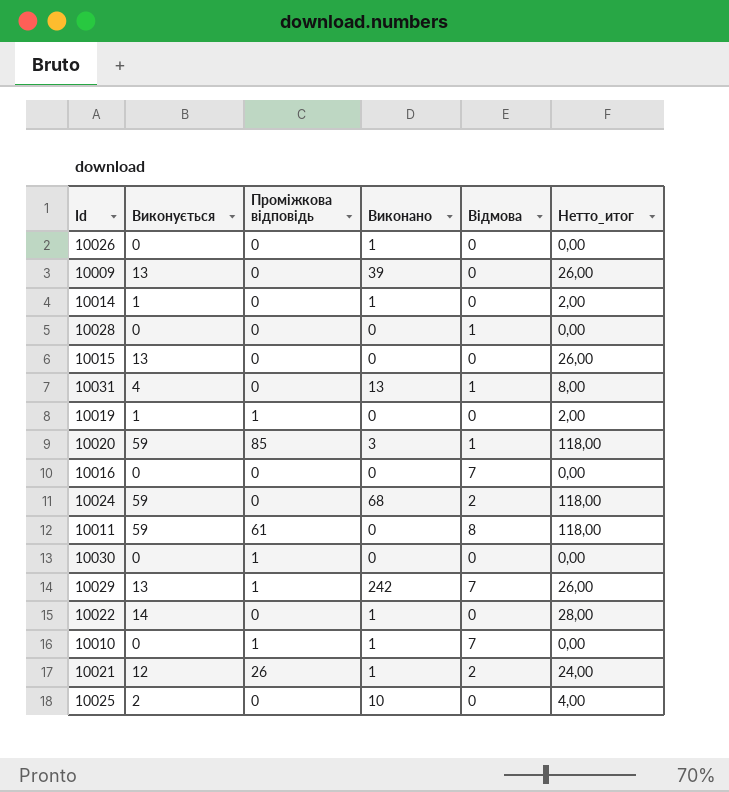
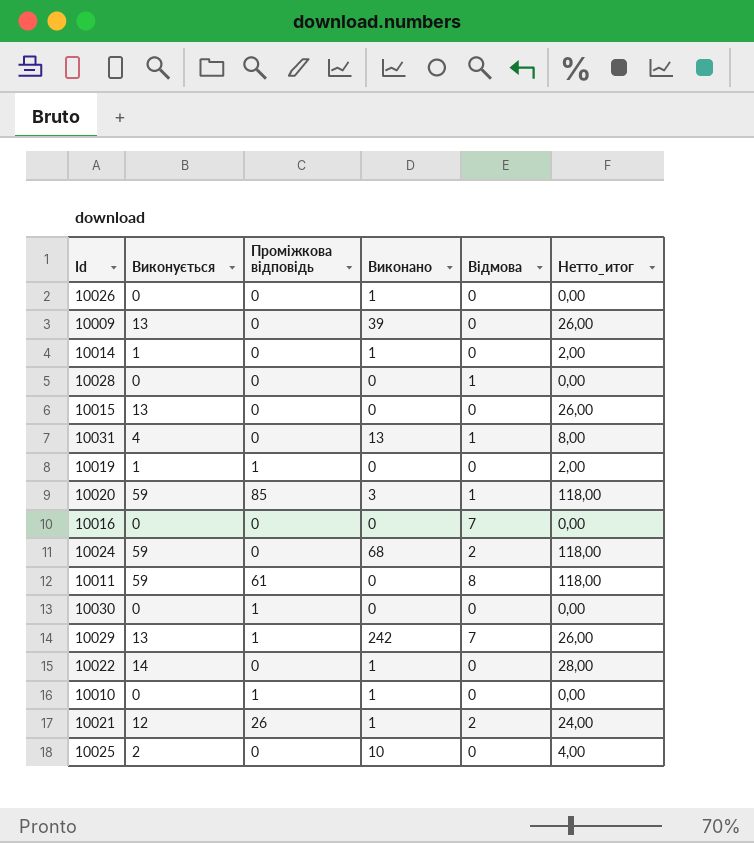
10010 | Відмова: 7 -> 0

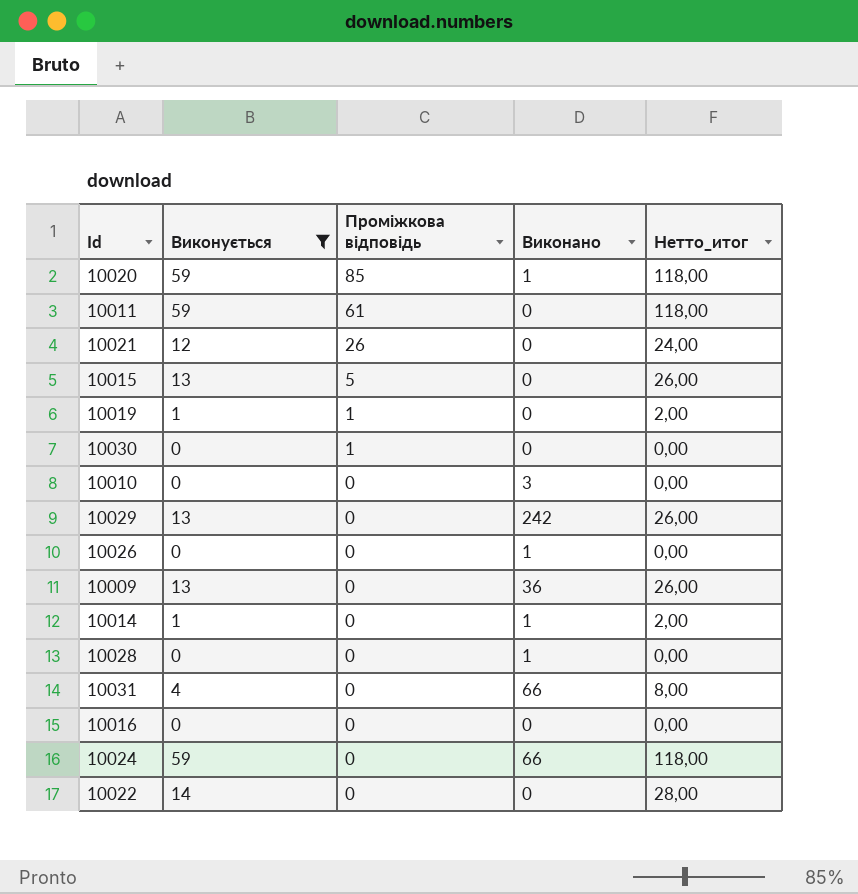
filter: none -> Виконується != 2
row order: none -> Проміжкова відповідь descending
column Відмова | position: 5 -> none
10020 | Виконано: 3 -> 1
10021 | Виконано: 1 -> 0
10015 | Проміжкова відповідь: 0 -> 5
10010 | Проміжкова відповідь: 1 -> 0
10010 | Виконано: 1 -> 3
10029 | Проміжкова відповідь: 1 -> 0
10009 | Виконано: 39 -> 36
10028 | Виконано: 0 -> 1
10031 | Виконано: 13 -> 66
10024 | Виконано: 68 -> 66
10022 | Виконано: 1 -> 0

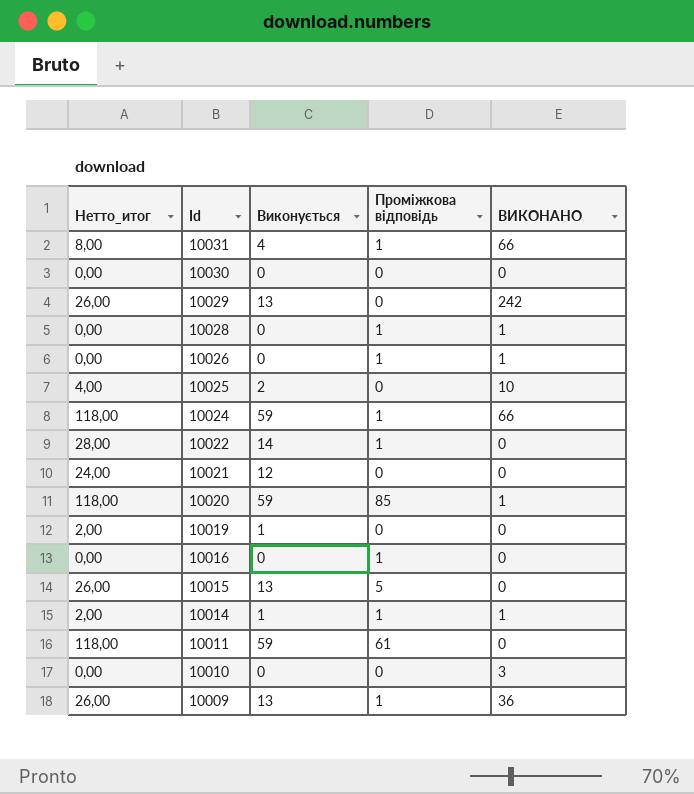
filter: Виконується != 2 -> none
row order: Проміжкова відповідь descending -> Id descending
column Нетто_итог | position: 5 -> 1
column name: Виконано -> ВИКОНАНО
10031 | Проміжкова відповідь: 0 -> 1
10030 | Проміжкова відповідь: 1 -> 0
10028 | Проміжкова відповідь: 0 -> 1
10026 | Проміжкова відповідь: 0 -> 1
10024 | Проміжкова відповідь: 0 -> 1
10022 | Проміжкова відповідь: 0 -> 1
10021 | Проміжкова відповідь: 26 -> 0
10019 | Проміжкова відповідь: 1 -> 0
10016 | Проміжкова відповідь: 0 -> 1
10014 | Проміжкова відповідь: 0 -> 1
10009 | Проміжкова відповідь: 0 -> 1

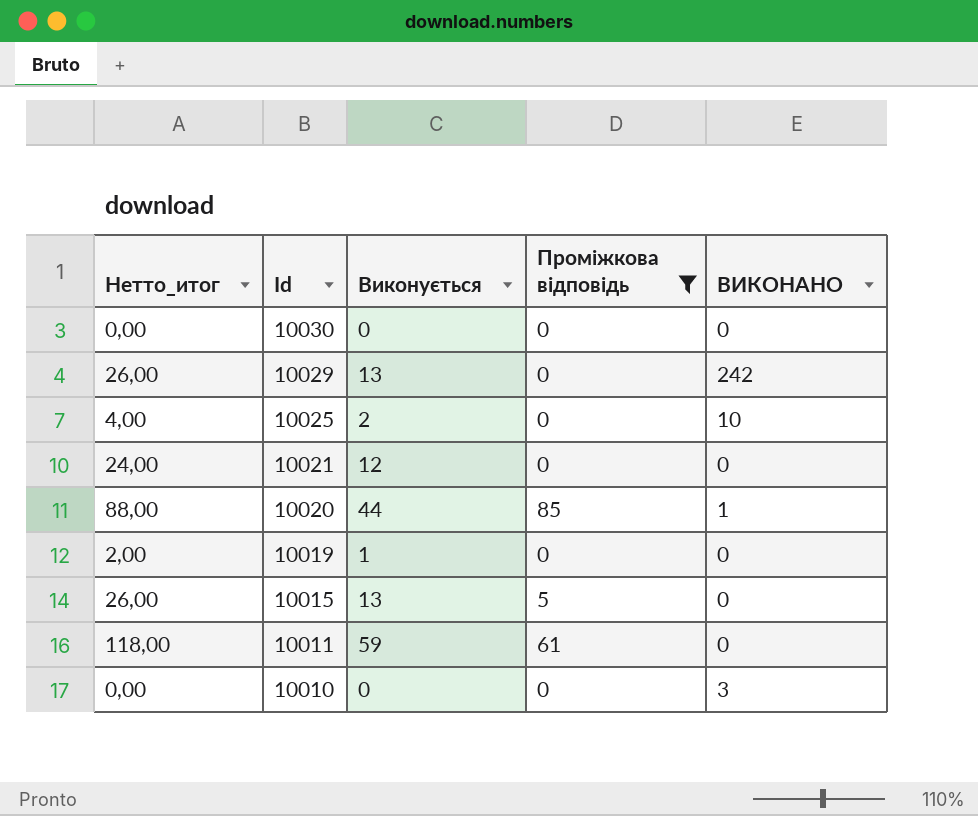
filter: none -> Проміжкова відповідь != 1
10020 | Нетто_итог: 118,00 -> 88,00
10020 | Виконується: 59 -> 44

